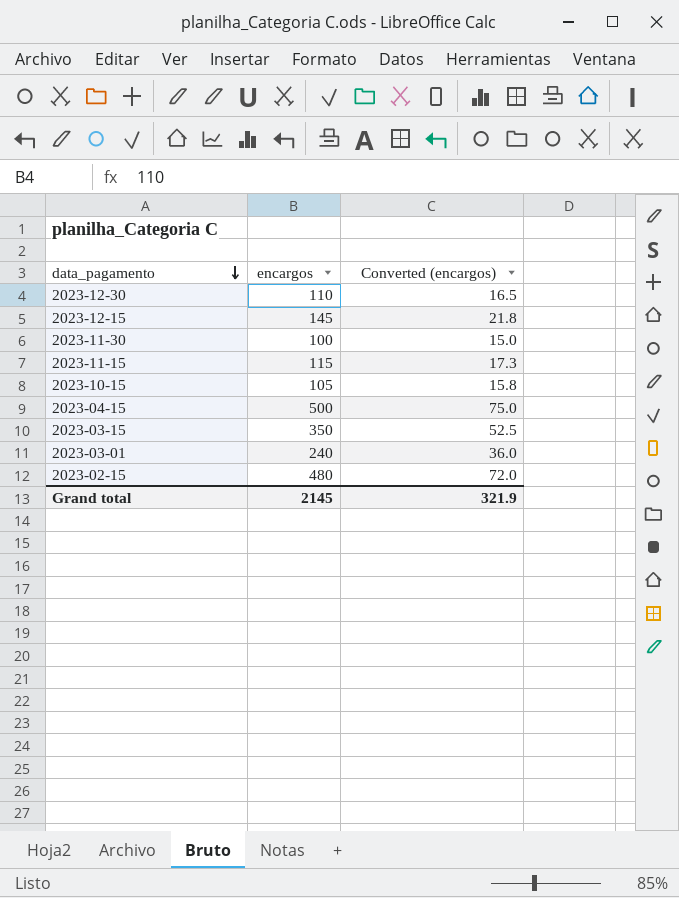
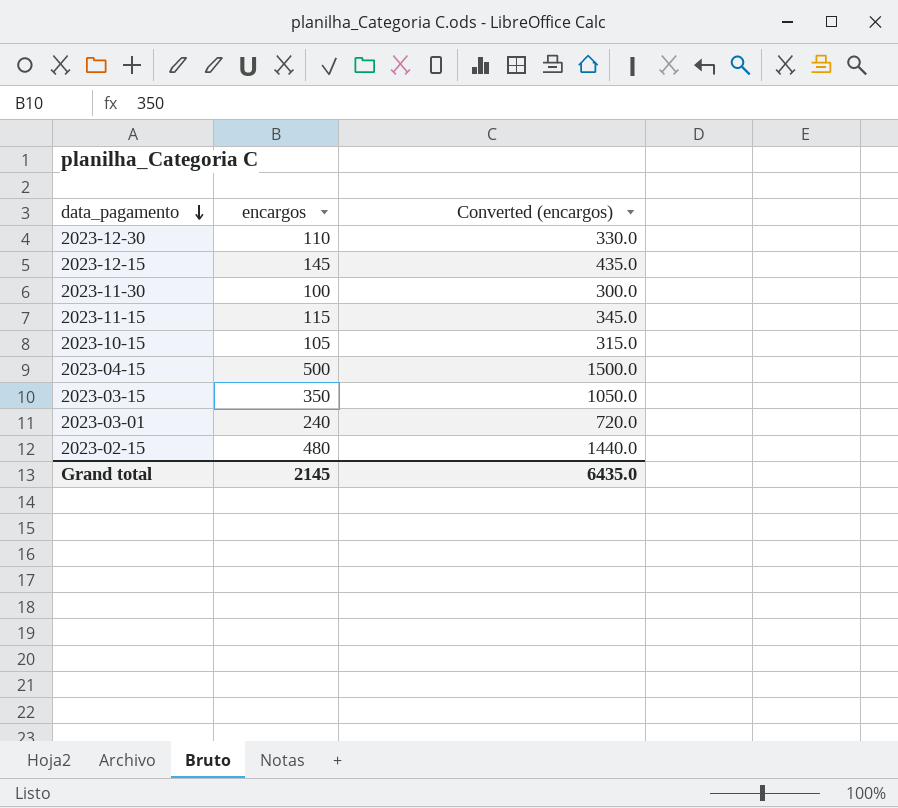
column Converted (encargos) | formula: [encargos] * 0.15 -> [encargos] * 3
Grand total | Converted (encargos): 321.9 -> 6435.0

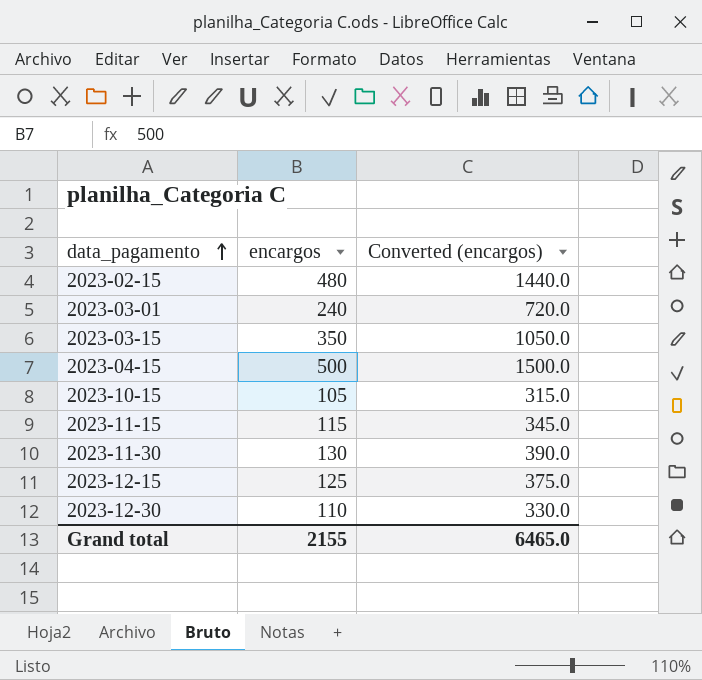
row order: data_pagamento descending -> data_pagamento ascending
2023-11-30 | encargos: 100 -> 130
2023-11-30 | Converted (encargos): 300.0 -> 390.0
2023-12-15 | encargos: 145 -> 125
2023-12-15 | Converted (encargos): 435.0 -> 375.0
Grand total | encargos: 2145 -> 2155
Grand total | Converted (encargos): 6435.0 -> 6465.0

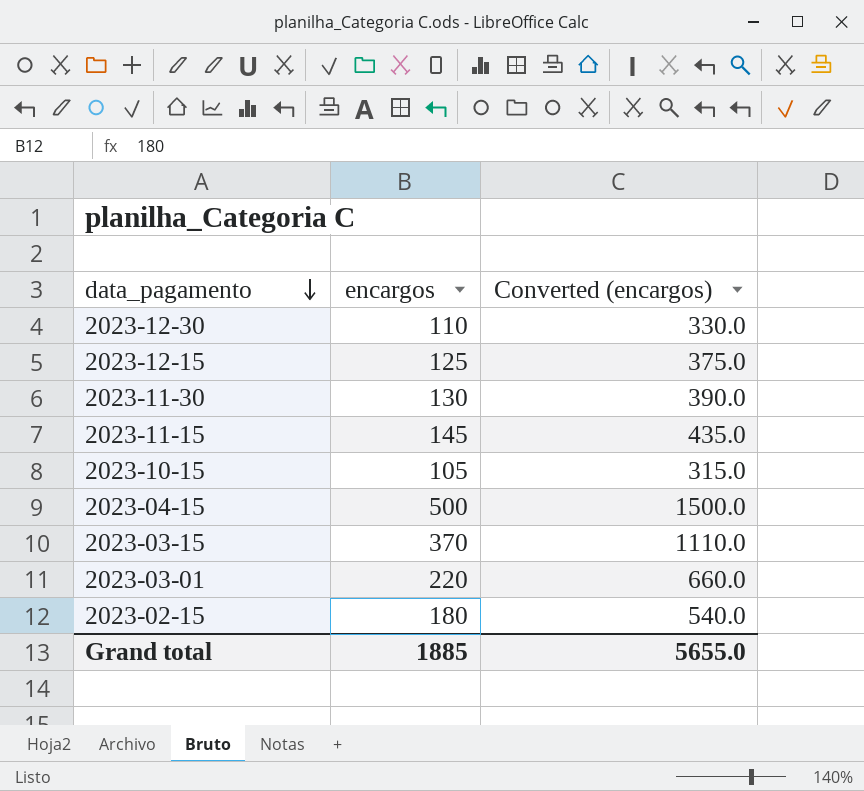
row order: data_pagamento ascending -> data_pagamento descending
2023-11-15 | encargos: 115 -> 145
2023-11-15 | Converted (encargos): 345.0 -> 435.0
2023-03-15 | encargos: 350 -> 370
2023-03-15 | Converted (encargos): 1050.0 -> 1110.0
2023-03-01 | encargos: 240 -> 220
2023-03-01 | Converted (encargos): 720.0 -> 660.0
2023-02-15 | encargos: 480 -> 180
2023-02-15 | Converted (encargos): 1440.0 -> 540.0
Grand total | encargos: 2155 -> 1885
Grand total | Converted (encargos): 6465.0 -> 5655.0

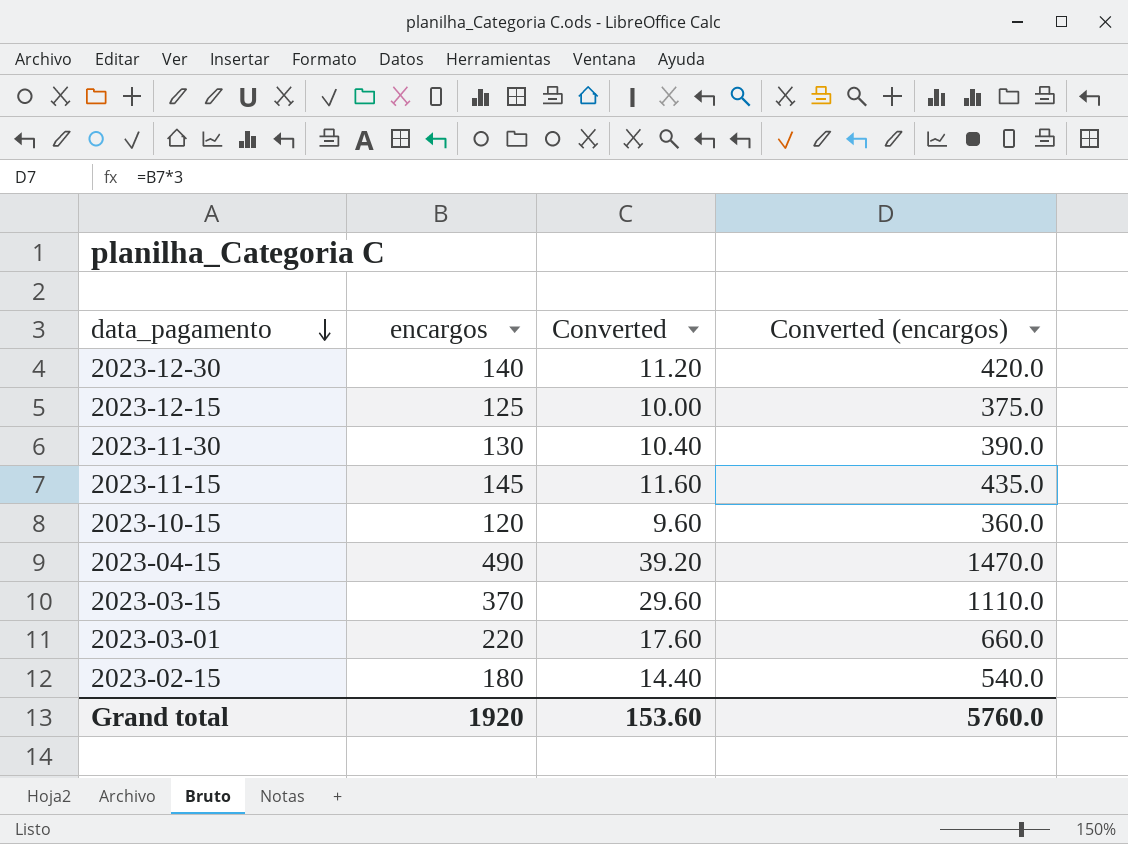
column Converted | formula: none -> [encargos] * 0.08
2023-12-30 | encargos: 110 -> 140
2023-12-30 | Converted (encargos): 330.0 -> 420.0
2023-10-15 | encargos: 105 -> 120
2023-10-15 | Converted (encargos): 315.0 -> 360.0
2023-04-15 | encargos: 500 -> 490
2023-04-15 | Converted (encargos): 1500.0 -> 1470.0
Grand total | encargos: 1885 -> 1920
Grand total | Converted (encargos): 5655.0 -> 5760.0

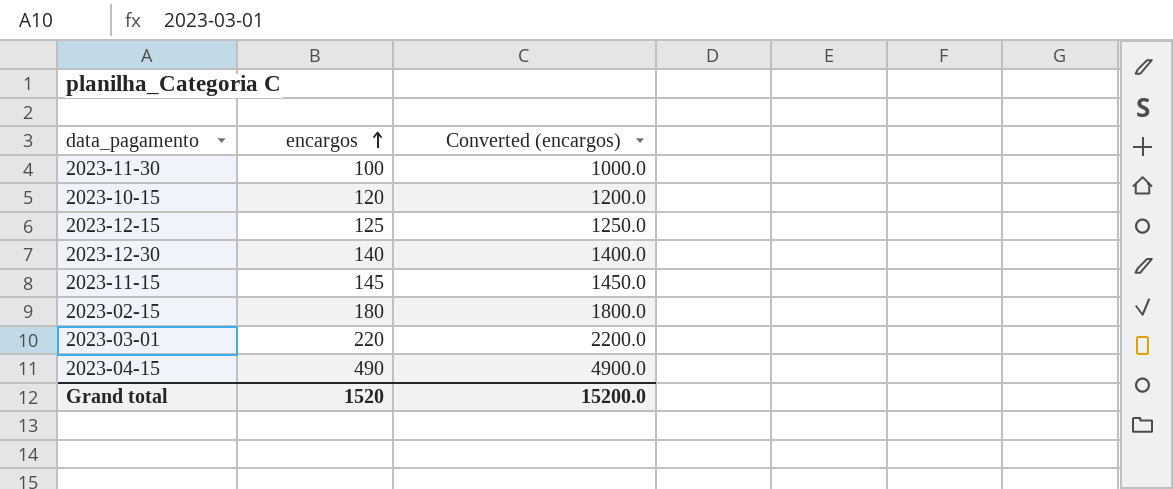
row order: data_pagamento descending -> encargos ascending
column Converted | formula: [encargos] * 0.08 -> none
column Converted (encargos) | formula: [encargos] * 3 -> [encargos] * 10
row 2023-03-15: 370 | 29.60 | 1110.0 -> none
2023-11-30 | encargos: 130 -> 100
Grand total | encargos: 1920 -> 1520
Grand total | Converted (encargos): 5760.0 -> 15200.0

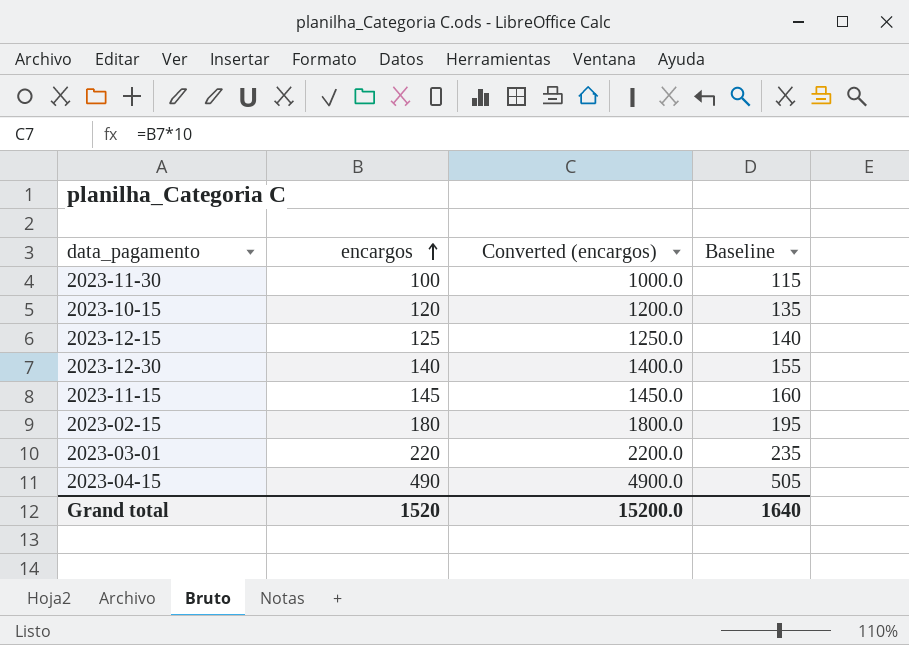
column Baseline | formula: none -> [encargos] + 15

